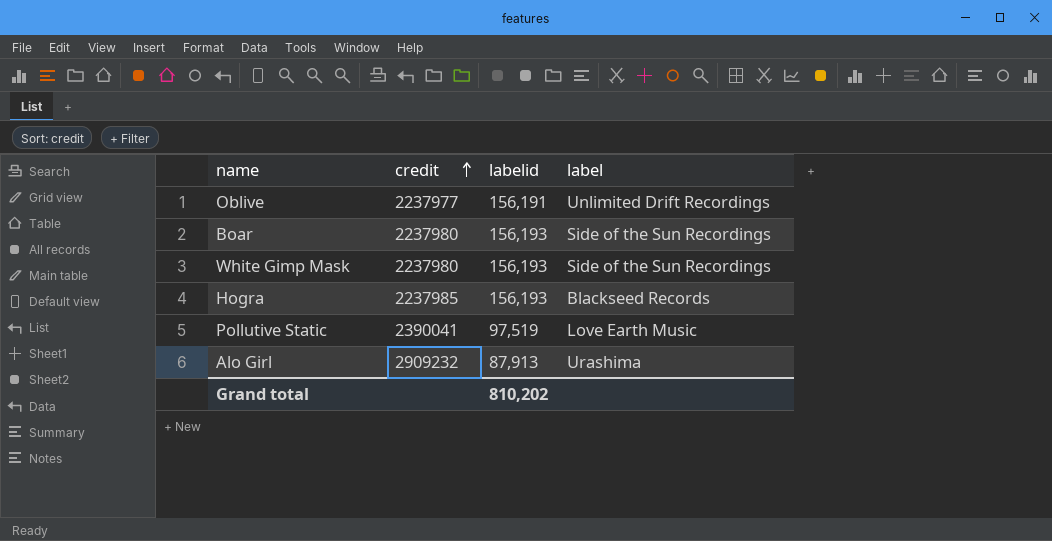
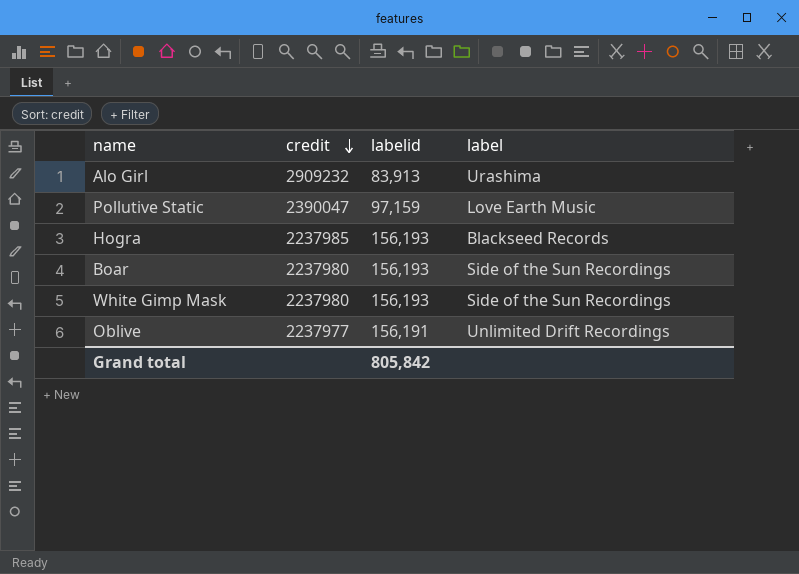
row order: credit ascending -> credit descending
Alo Girl | labelid: 87,913 -> 83,913
Pollutive Static | credit: 2390041 -> 2390047
Pollutive Static | labelid: 97,519 -> 97,159
Grand total | labelid: 810,202 -> 805,842

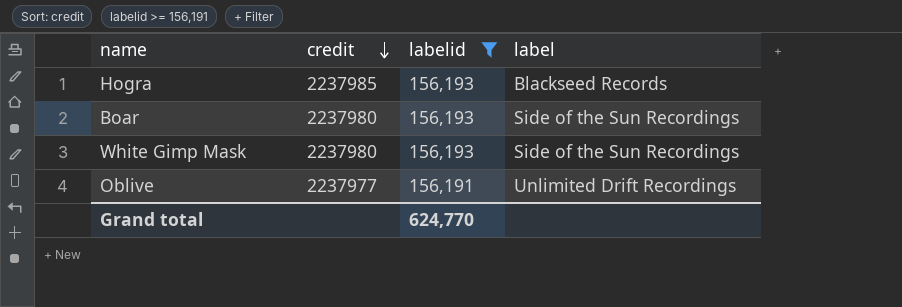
filter: none -> labelid >= 156,191
Grand total | labelid: 805,842 -> 624,770

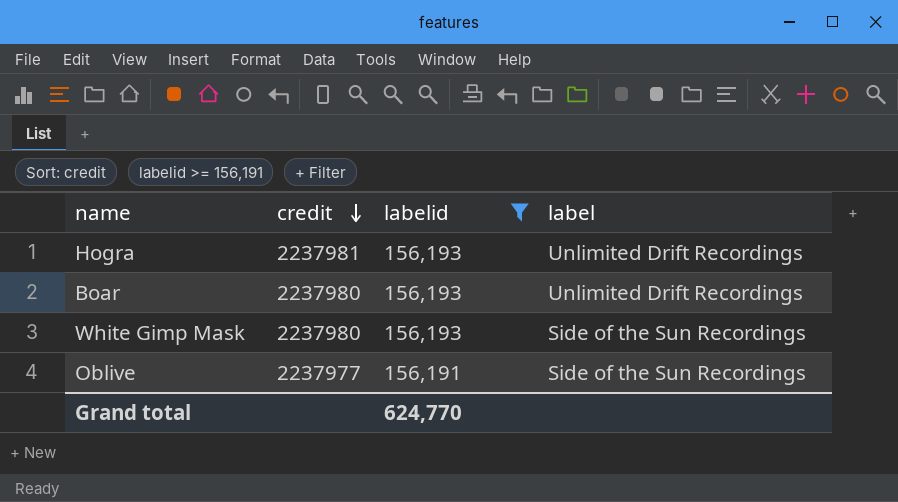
Hogra | credit: 2237985 -> 2237981
Hogra | label: Blackseed Records -> Unlimited Drift Recordings
Boar | label: Side of the Sun Recordings -> Unlimited Drift Recordings
Oblive | label: Unlimited Drift Recordings -> Side of the Sun Recordings

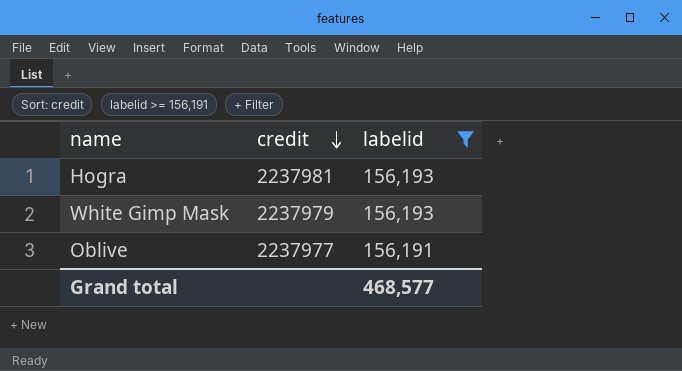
column label | position: 4 -> none
row Boar: 2237980 | 156,193 | Unlimited Drift Recordings -> none
White Gimp Mask | credit: 2237980 -> 2237979
Grand total | labelid: 624,770 -> 468,577

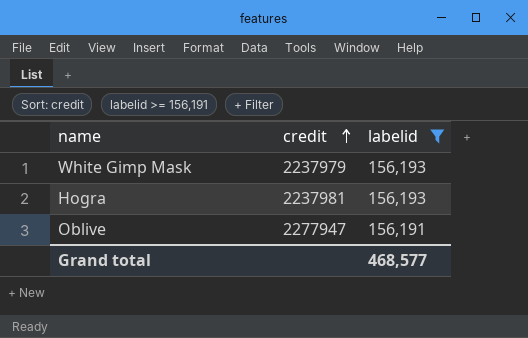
row order: credit descending -> credit ascending
Oblive | credit: 2237977 -> 2277947

